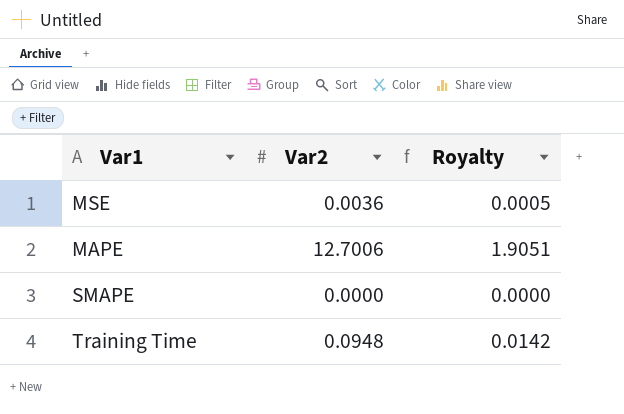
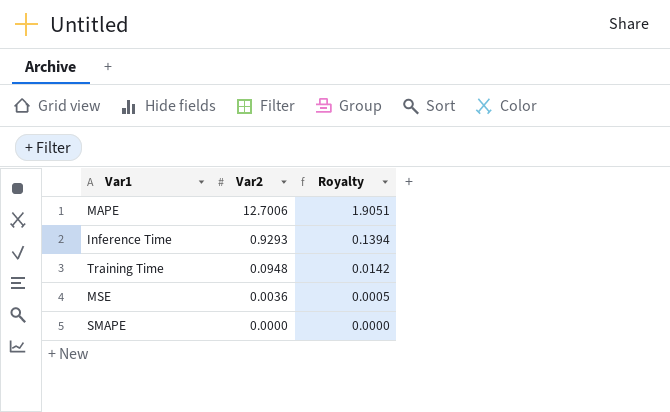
row order: none -> Var2 descending
row Inference Time: none -> 0.9293 | 0.1394

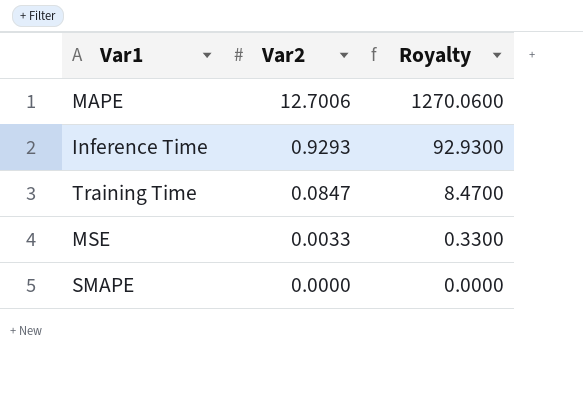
column Royalty | formula: [Var2] * 0.15 -> [Var2] * 100
Training Time | Var2: 0.0948 -> 0.0847
MSE | Var2: 0.0036 -> 0.0033

